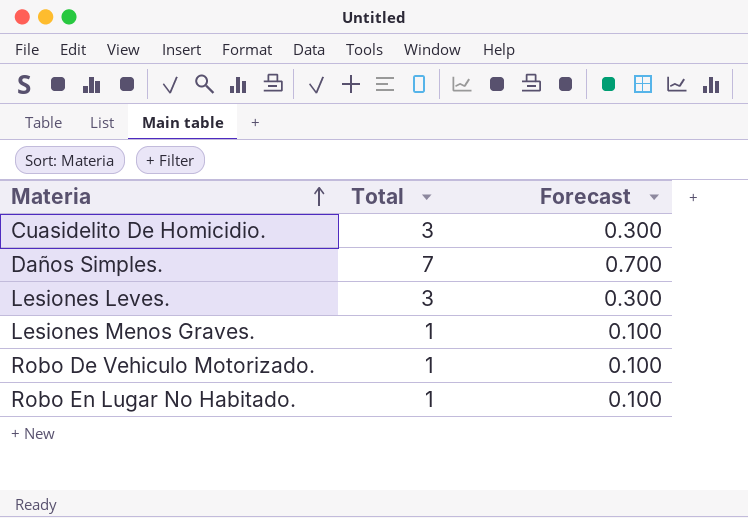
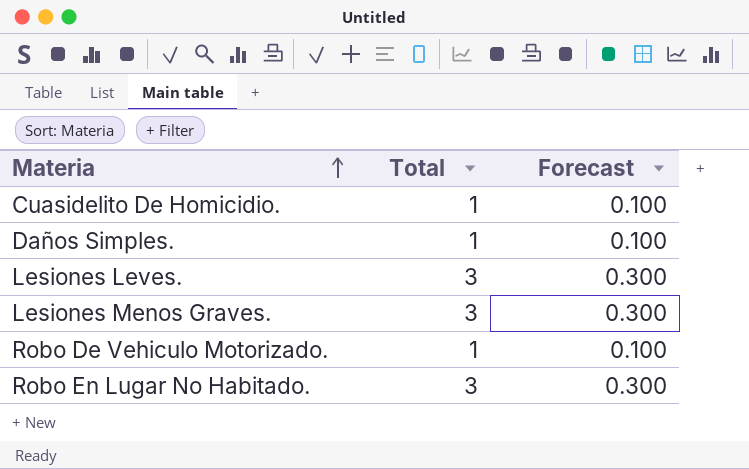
Cuasidelito De Homicidio. | Total: 3 -> 1
Cuasidelito De Homicidio. | Forecast: 0.300 -> 0.100
Daños Simples. | Total: 7 -> 1
Daños Simples. | Forecast: 0.700 -> 0.100
Lesiones Menos Graves. | Total: 1 -> 3
Lesiones Menos Graves. | Forecast: 0.100 -> 0.300
Robo En Lugar No Habitado. | Total: 1 -> 3
Robo En Lugar No Habitado. | Forecast: 0.100 -> 0.300

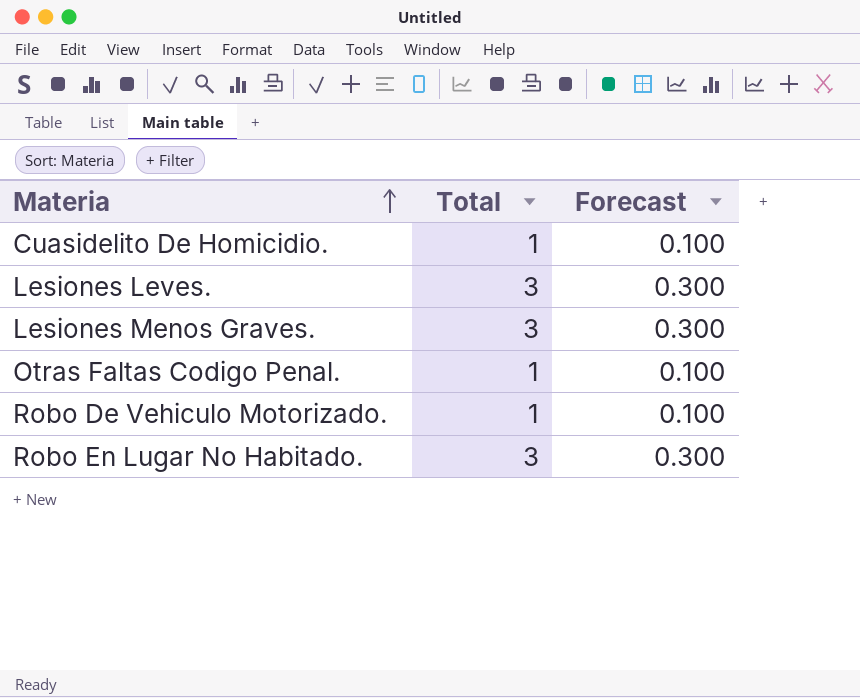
row Daños Simples.: 1 | 0.100 -> none
row Otras Faltas Codigo Penal.: none -> 1 | 0.100

